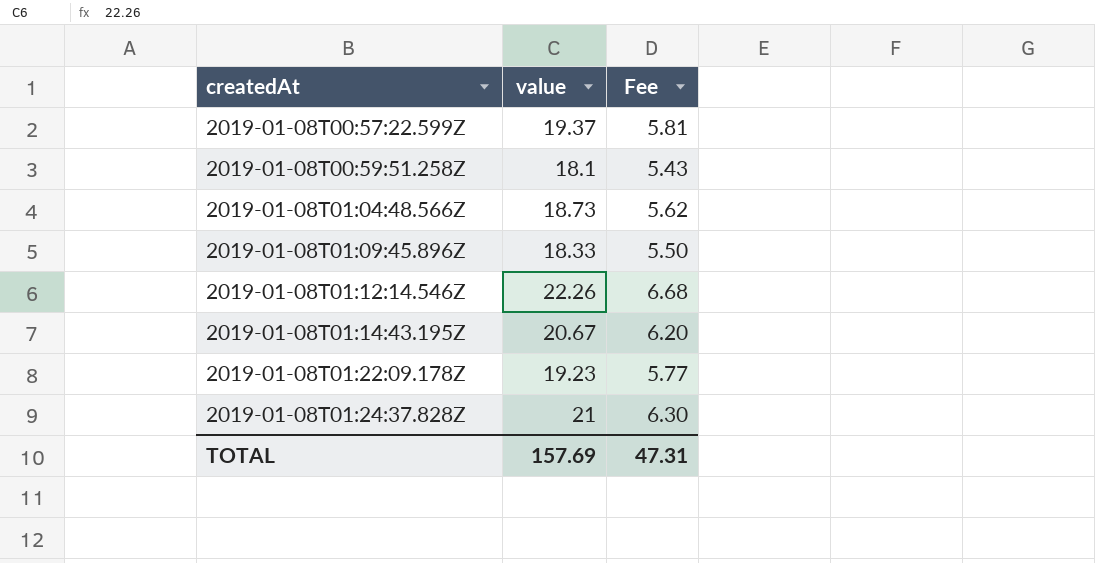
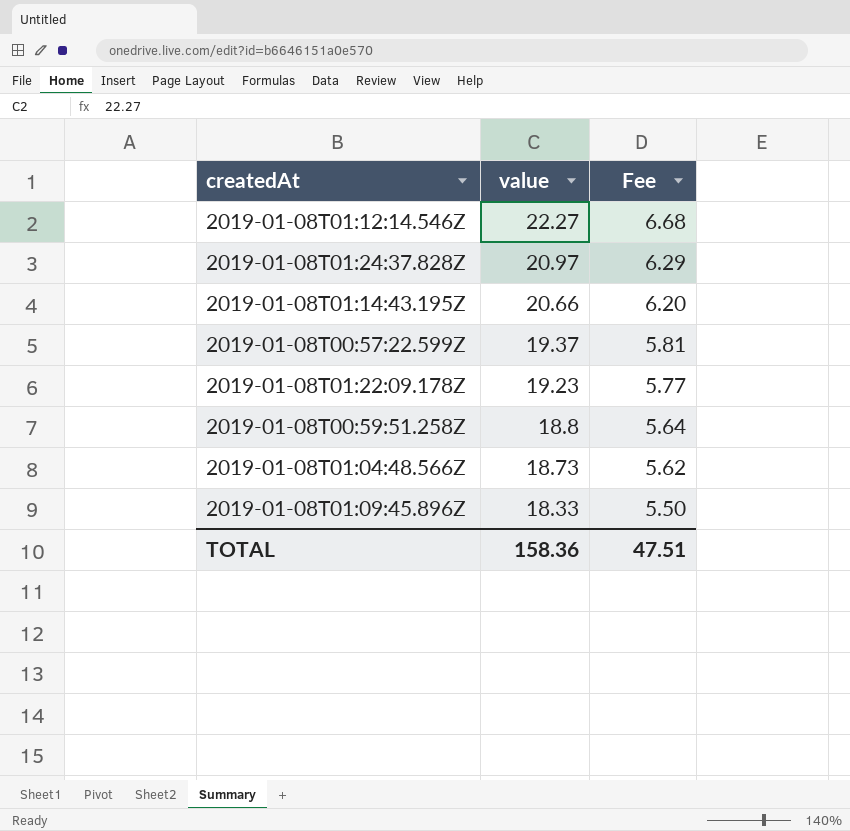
row order: createdAt ascending -> value descending
2019-01-08T01:12:14.546Z | value: 22.26 -> 22.27
2019-01-08T01:24:37.828Z | value: 21 -> 20.97
2019-01-08T01:24:37.828Z | Fee: 6.30 -> 6.29
2019-01-08T01:14:43.195Z | value: 20.67 -> 20.66
2019-01-08T00:59:51.258Z | value: 18.1 -> 18.8
2019-01-08T00:59:51.258Z | Fee: 5.43 -> 5.64
TOTAL | value: 157.69 -> 158.36
TOTAL | Fee: 47.31 -> 47.51

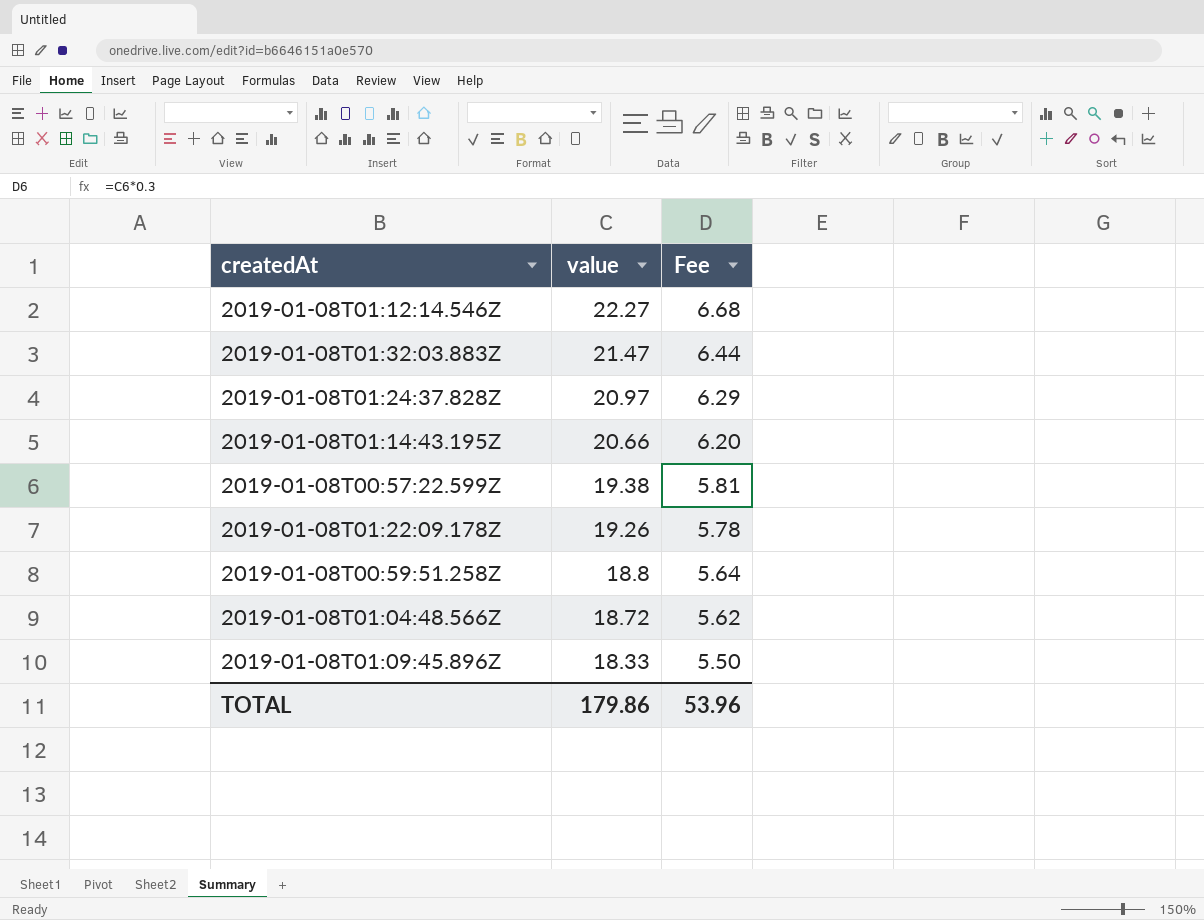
row 2019-01-08T01:32:03.883Z: none -> 21.47 | 6.44
2019-01-08T00:57:22.599Z | value: 19.37 -> 19.38
2019-01-08T01:22:09.178Z | value: 19.23 -> 19.26
2019-01-08T01:22:09.178Z | Fee: 5.77 -> 5.78
2019-01-08T01:04:48.566Z | value: 18.73 -> 18.72
TOTAL | value: 158.36 -> 179.86
TOTAL | Fee: 47.51 -> 53.96

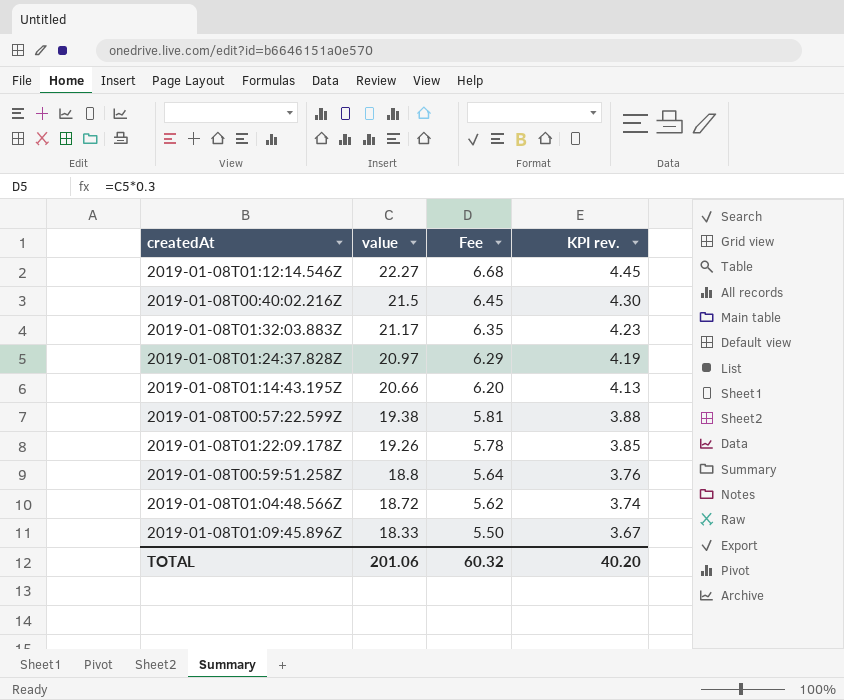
column KPI rev. | formula: none -> [value] * 0.2
row 2019-01-08T00:40:02.216Z: none -> 21.5 | 6.45 | 4.30
2019-01-08T01:32:03.883Z | value: 21.47 -> 21.17
2019-01-08T01:32:03.883Z | Fee: 6.44 -> 6.35
TOTAL | value: 179.86 -> 201.06
TOTAL | Fee: 53.96 -> 60.32

